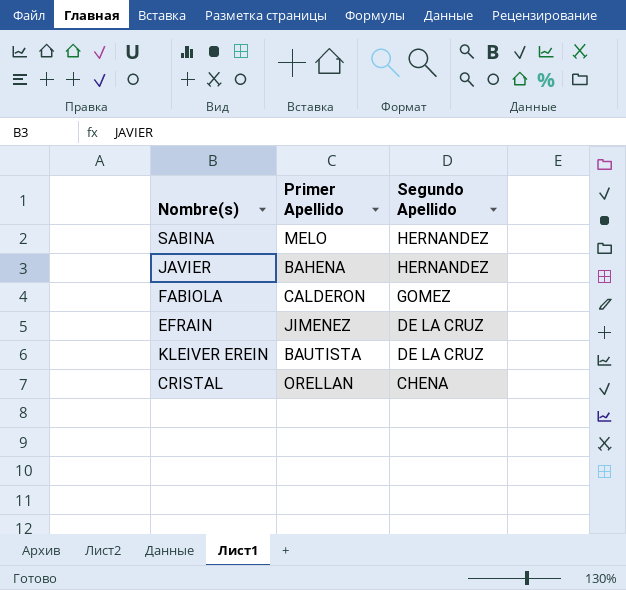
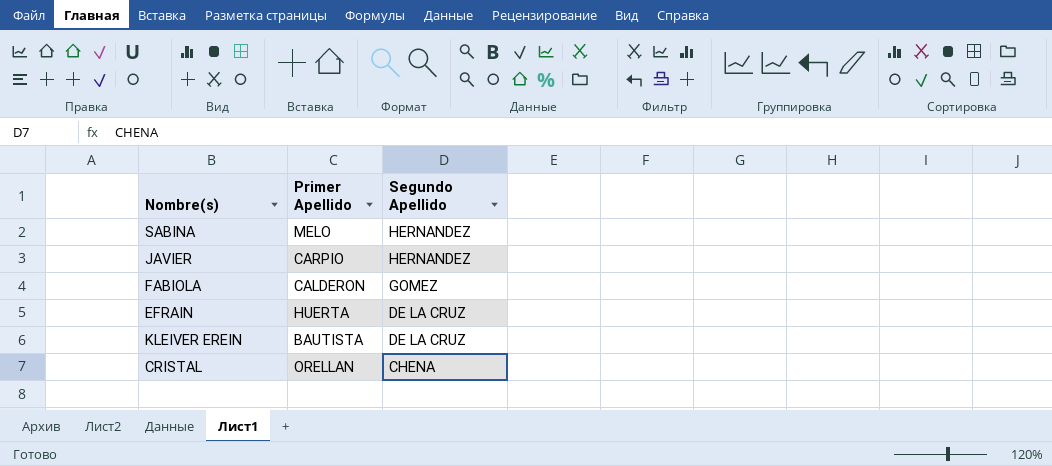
JAVIER | Primer Apellido: BAHENA -> CARPIO
EFRAIN | Primer Apellido: JIMENEZ -> HUERTA

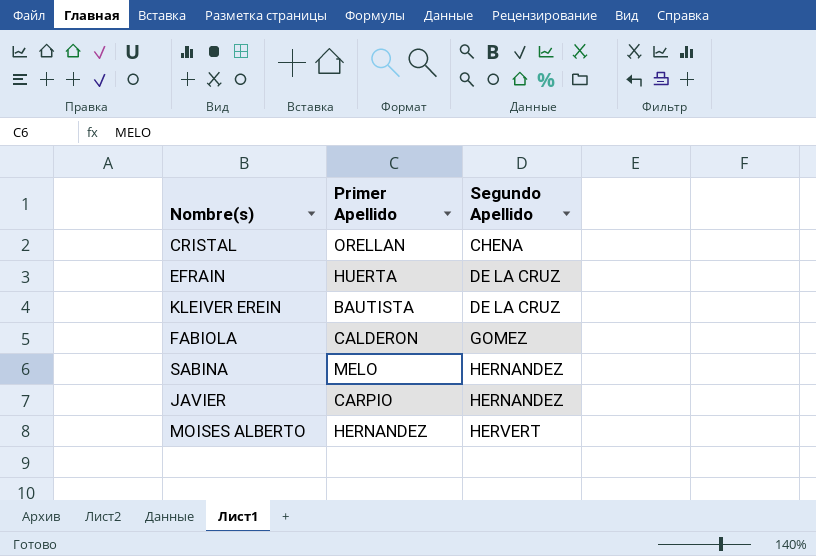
row order: Segundo Apellido descending -> Segundo Apellido ascending
row MOISES ALBERTO: none -> HERNANDEZ | HERVERT

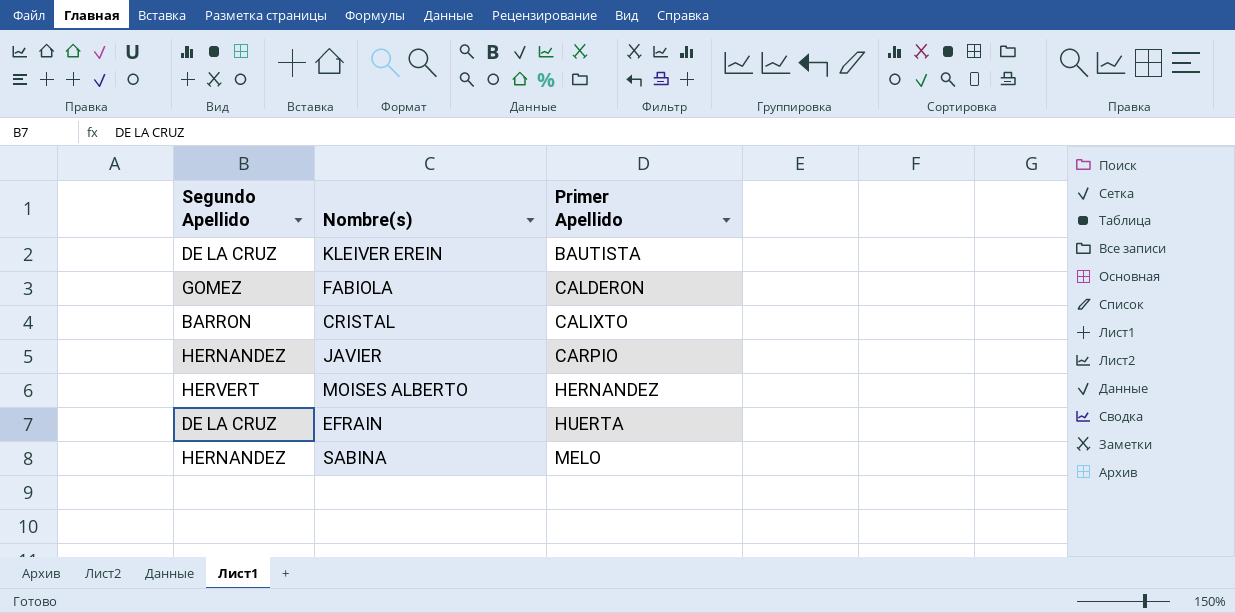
row order: Segundo Apellido ascending -> Primer Apellido ascending
column Segundo Apellido | position: 3 -> 1
CRISTAL | Segundo Apellido: CHENA -> BARRON
CRISTAL | Primer Apellido: ORELLAN -> CALIXTO

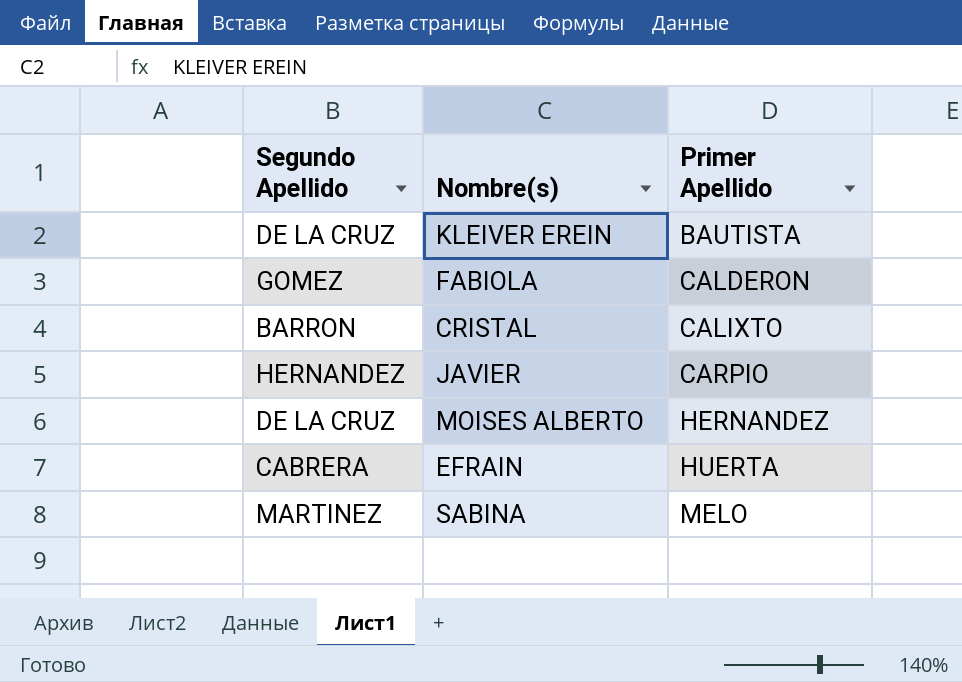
MOISES ALBERTO | Segundo Apellido: HERVERT -> DE LA CRUZ
EFRAIN | Segundo Apellido: DE LA CRUZ -> CABRERA
SABINA | Segundo Apellido: HERNANDEZ -> MARTINEZ

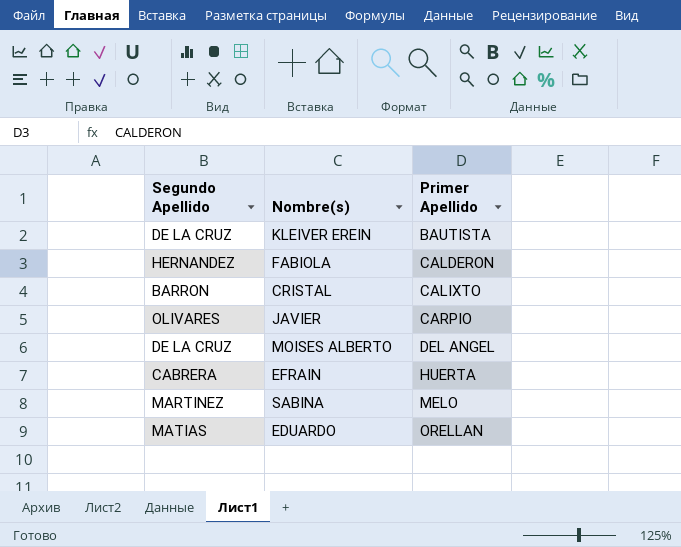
FABIOLA | Segundo Apellido: GOMEZ -> HERNANDEZ
JAVIER | Segundo Apellido: HERNANDEZ -> OLIVARES
MOISES ALBERTO | Primer Apellido: HERNANDEZ -> DEL ANGEL
row EDUARDO: none -> MATIAS | ORELLAN

